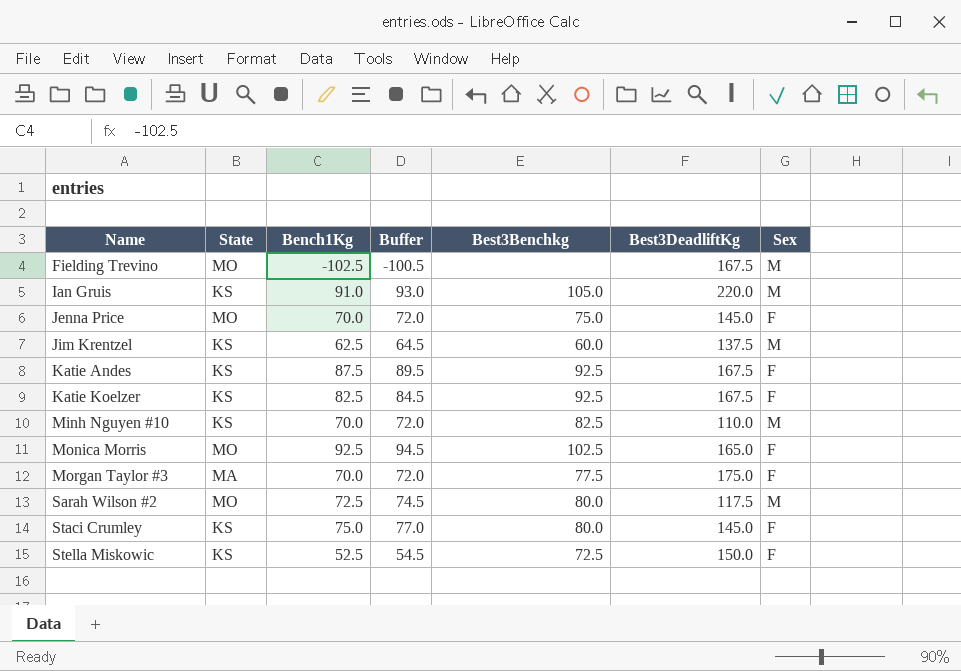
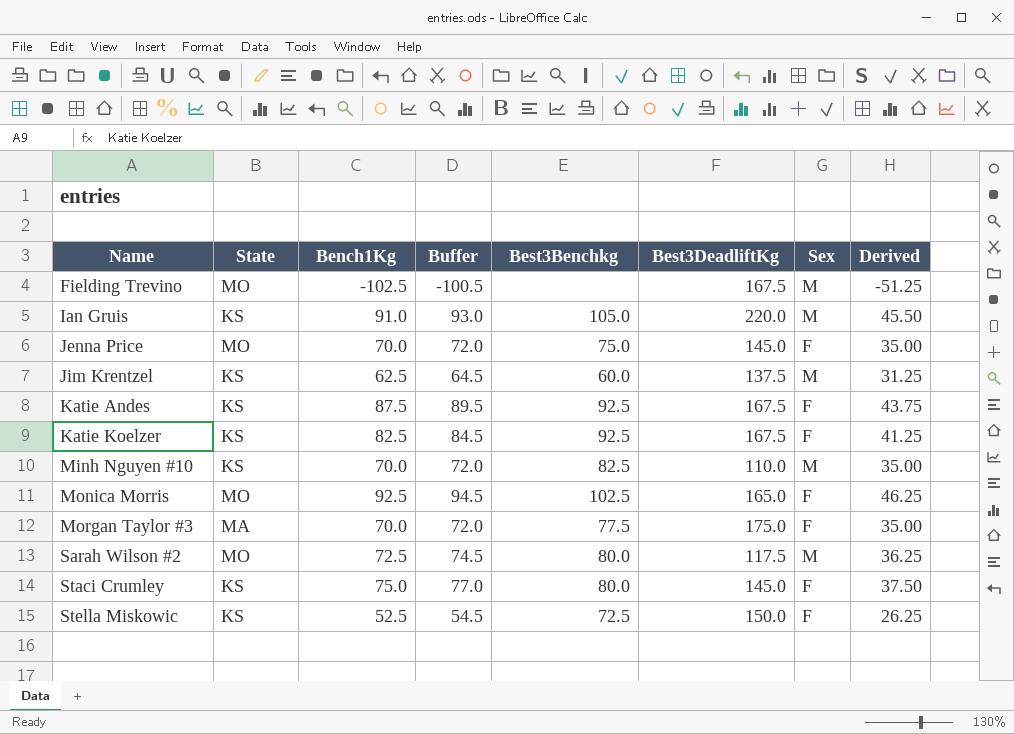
column Derived | formula: none -> [Bench1Kg] * 0.5

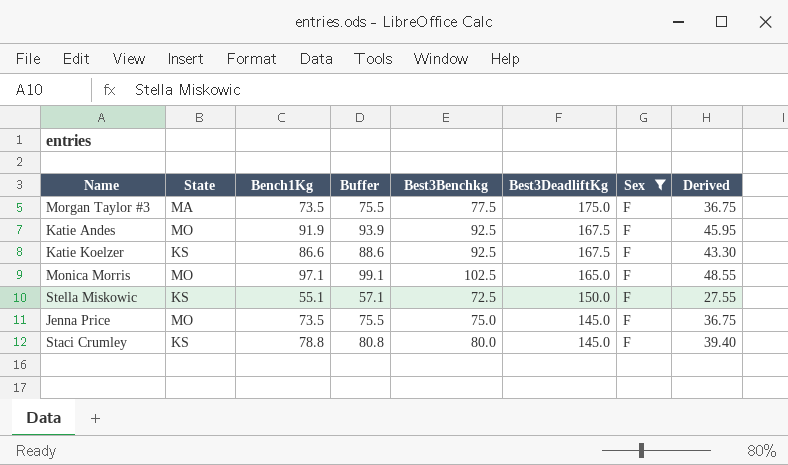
filter: none -> Sex = F
row order: Name ascending -> Best3DeadliftKg descending
Morgan Taylor #3 | Bench1Kg: 70.0 -> 73.5
Morgan Taylor #3 | Buffer: 72.0 -> 75.5
Morgan Taylor #3 | Derived: 35.00 -> 36.75
Katie Andes | State: KS -> MO
Katie Andes | Bench1Kg: 87.5 -> 91.9
Katie Andes | Buffer: 89.5 -> 93.9
Katie Andes | Derived: 43.75 -> 45.95
Katie Koelzer | Bench1Kg: 82.5 -> 86.6
Katie Koelzer | Buffer: 84.5 -> 88.6
Katie Koelzer | Derived: 41.25 -> 43.30
Monica Morris | Bench1Kg: 92.5 -> 97.1
Monica Morris | Buffer: 94.5 -> 99.1
Monica Morris | Derived: 46.25 -> 48.55
Stella Miskowic | Bench1Kg: 52.5 -> 55.1
Stella Miskowic | Buffer: 54.5 -> 57.1
Stella Miskowic | Derived: 26.25 -> 27.55
Jenna Price | Bench1Kg: 70.0 -> 73.5
Jenna Price | Buffer: 72.0 -> 75.5
Jenna Price | Derived: 35.00 -> 36.75
Staci Crumley | Bench1Kg: 75.0 -> 78.8
Staci Crumley | Buffer: 77.0 -> 80.8
Staci Crumley | Derived: 37.50 -> 39.40

